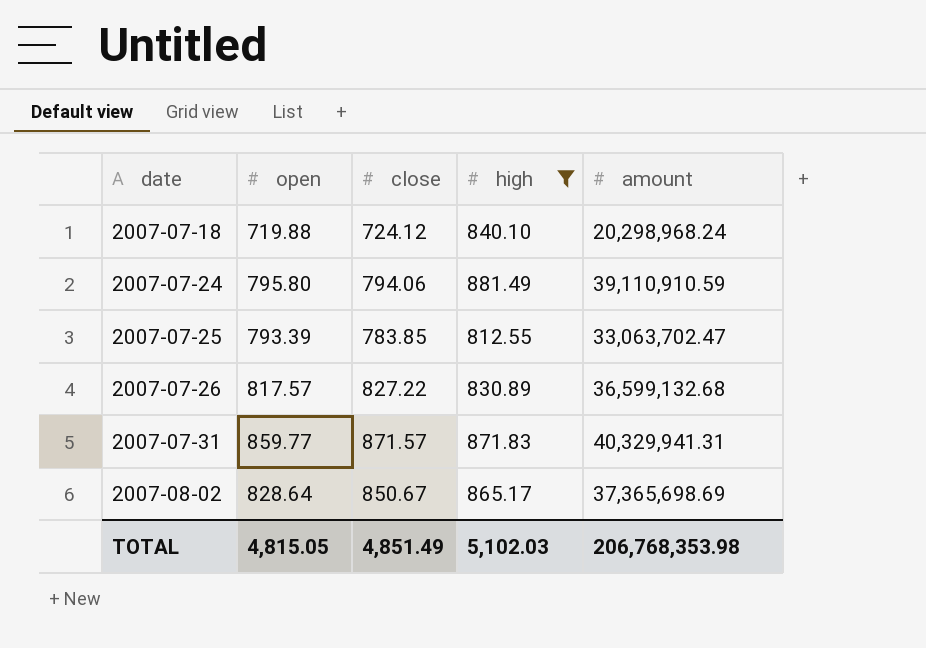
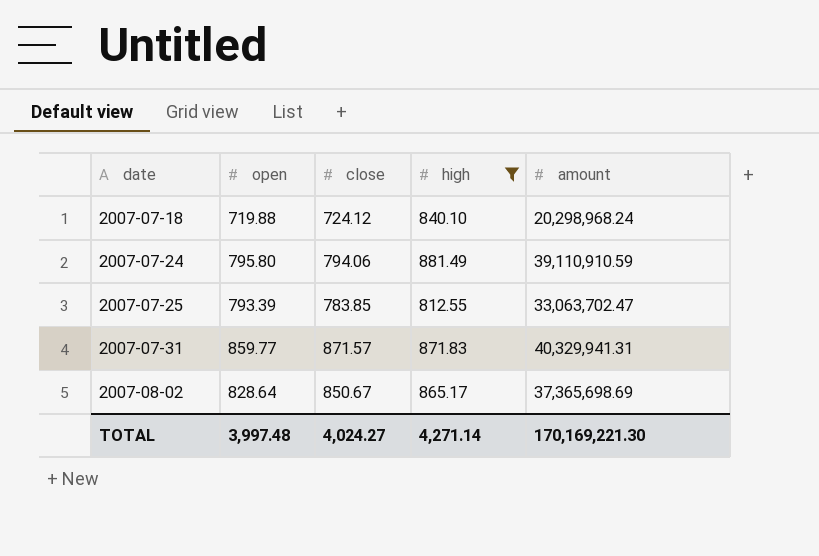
row 2007-07-26: 817.57 | 827.22 | 830.89 | 36,599,132.68 -> none
TOTAL | open: 4,815.05 -> 3,997.48
TOTAL | close: 4,851.49 -> 4,024.27
TOTAL | high: 5,102.03 -> 4,271.14
TOTAL | amount: 206,768,353.98 -> 170,169,221.30

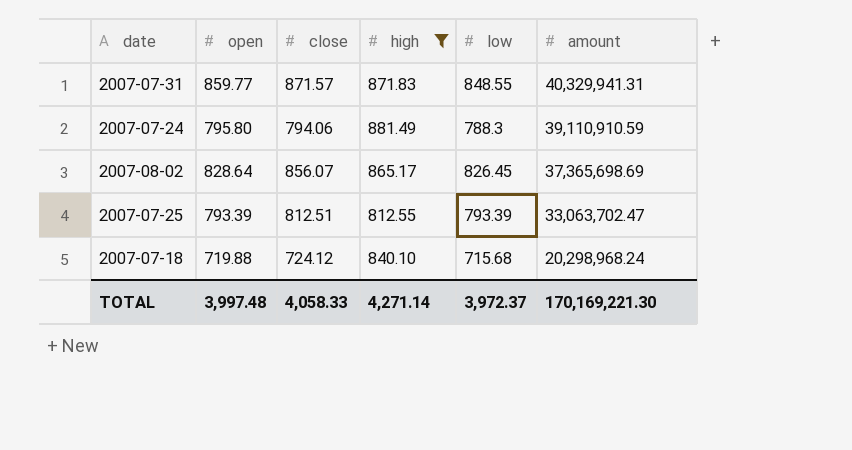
row order: date ascending -> amount descending
column low | position: none -> 5
2007-08-02 | close: 850.67 -> 856.07
2007-07-25 | close: 783.85 -> 812.51
TOTAL | close: 4,024.27 -> 4,058.33

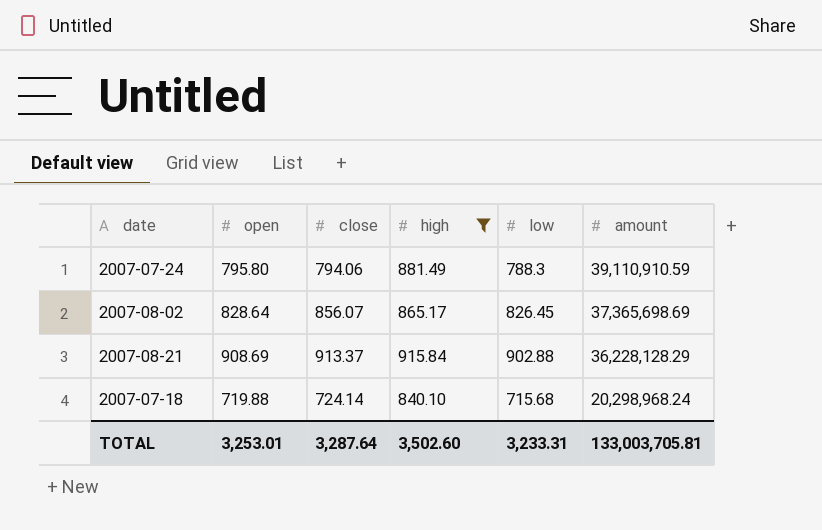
row 2007-07-31: 859.77 | 871.57 | 871.83 | 848.55 | 40,329,941.31 -> none
row 2007-07-25: 793.39 | 812.51 | 812.55 | 793.39 | 33,063,702.47 -> none
row 2007-08-21: none -> 908.69 | 913.37 | 915.84 | 902.88 | 36,228,128.29
2007-07-18 | close: 724.12 -> 724.14
TOTAL | open: 3,997.48 -> 3,253.01
TOTAL | close: 4,058.33 -> 3,287.64
TOTAL | high: 4,271.14 -> 3,502.60
TOTAL | low: 3,972.37 -> 3,233.31
TOTAL | amount: 170,169,221.30 -> 133,003,705.81

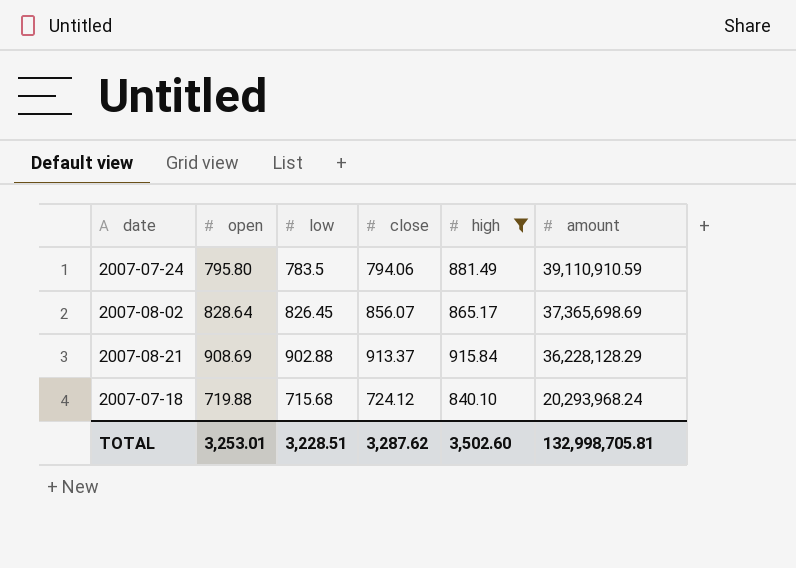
column low | position: 5 -> 3
2007-07-24 | low: 788.3 -> 783.5
2007-07-18 | close: 724.14 -> 724.12
2007-07-18 | amount: 20,298,968.24 -> 20,293,968.24
TOTAL | low: 3,233.31 -> 3,228.51
TOTAL | close: 3,287.64 -> 3,287.62
TOTAL | amount: 133,003,705.81 -> 132,998,705.81

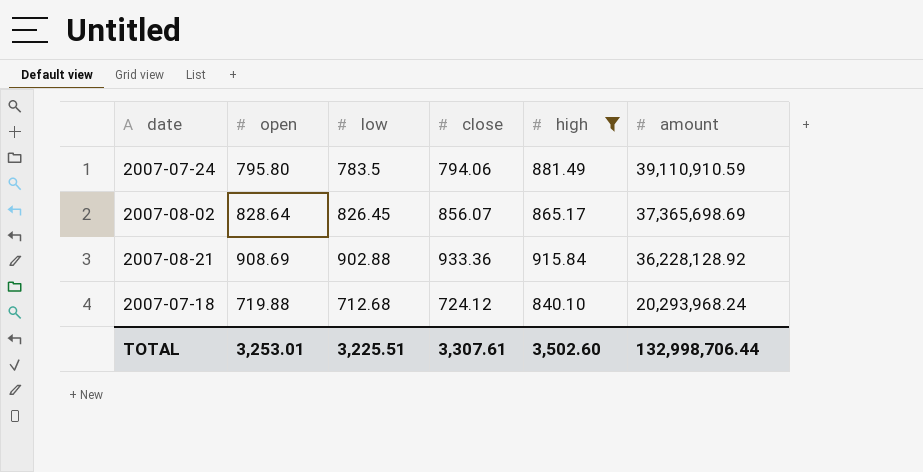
2007-08-21 | close: 913.37 -> 933.36
2007-08-21 | amount: 36,228,128.29 -> 36,228,128.92
2007-07-18 | low: 715.68 -> 712.68
TOTAL | low: 3,228.51 -> 3,225.51
TOTAL | close: 3,287.62 -> 3,307.61
TOTAL | amount: 132,998,705.81 -> 132,998,706.44

